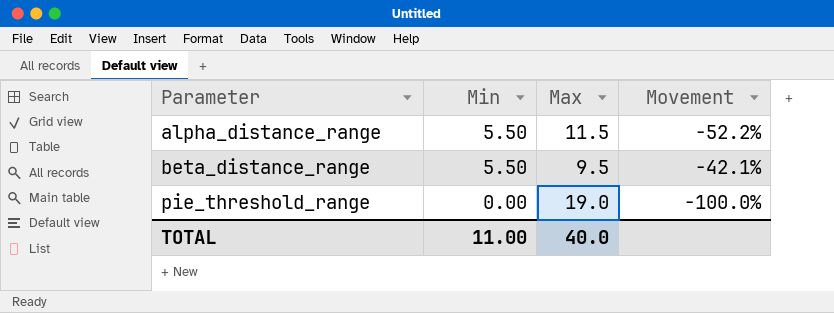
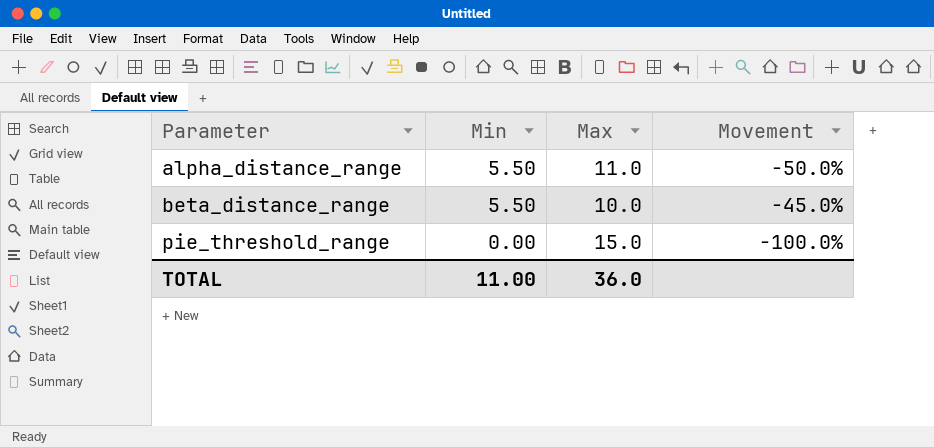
alpha_distance_range | Max: 11.5 -> 11.0
alpha_distance_range | Movement: -52.2% -> -50.0%
beta_distance_range | Max: 9.5 -> 10.0
beta_distance_range | Movement: -42.1% -> -45.0%
pie_threshold_range | Max: 19.0 -> 15.0
TOTAL | Max: 40.0 -> 36.0

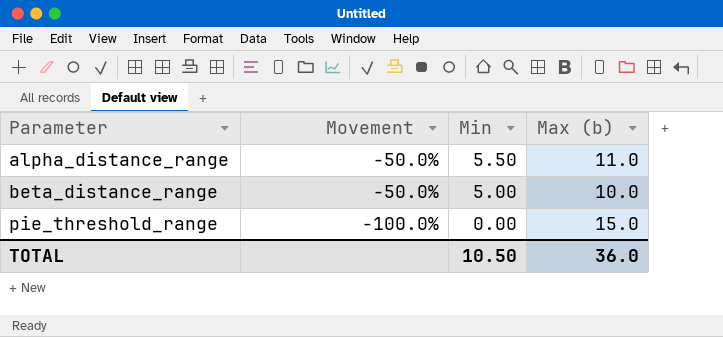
column Movement | position: 4 -> 2
column name: Max -> Max (b)
beta_distance_range | Movement: -45.0% -> -50.0%
beta_distance_range | Min: 5.50 -> 5.00
TOTAL | Min: 11.00 -> 10.50

